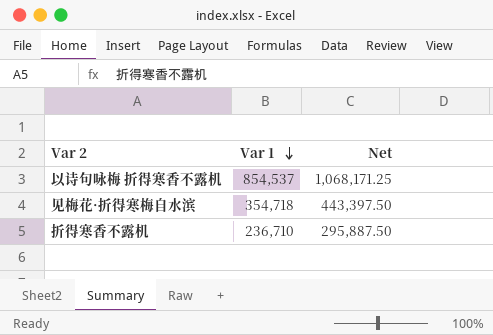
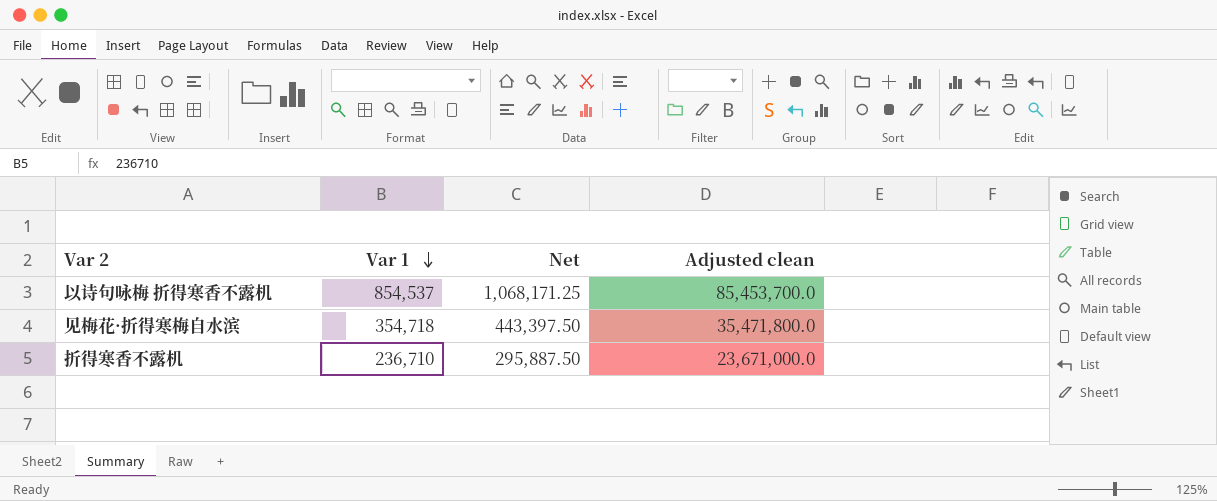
column Adjusted clean | formula: none -> [Var 1] * 100

